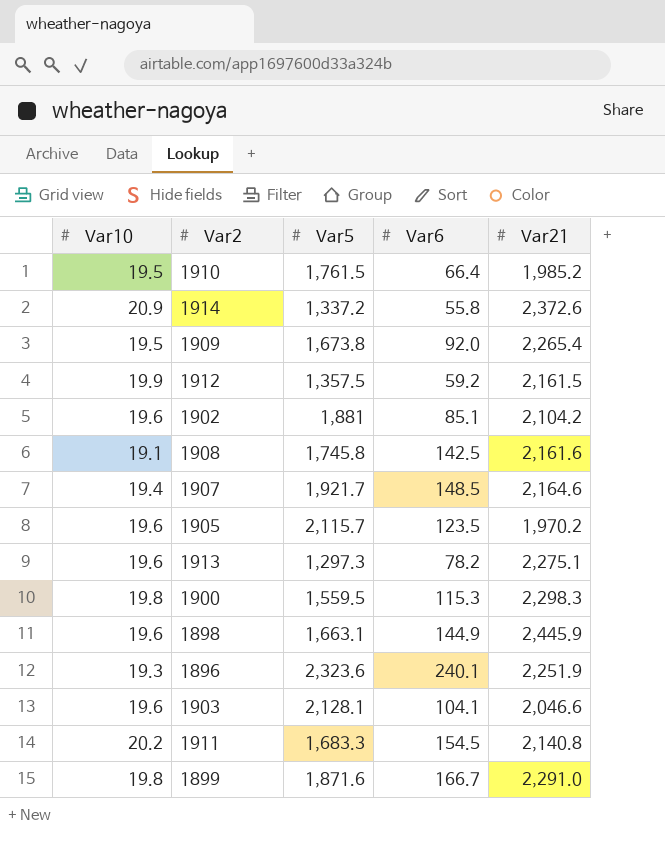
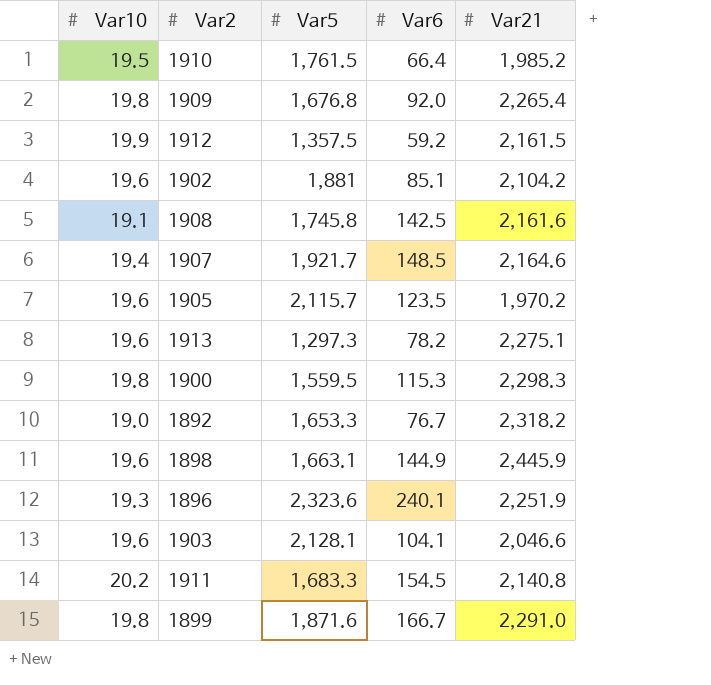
row 1914: 20.9 | 1,337.2 | 55.8 | 2,372.6 -> none
1909 | Var10: 19.5 -> 19.8
1909 | Var5: 1,673.8 -> 1,676.8
row 1892: none -> 19.0 | 1,653.3 | 76.7 | 2,318.2

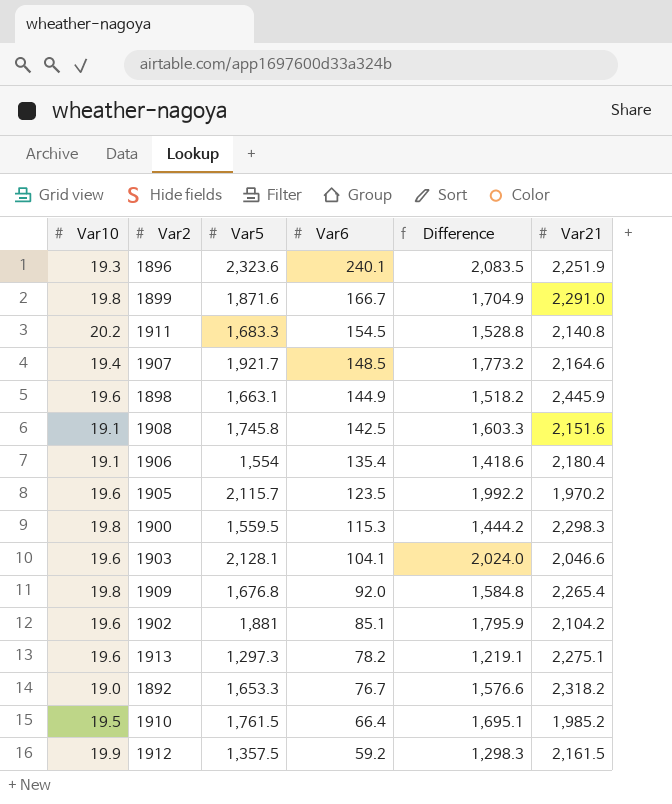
row order: none -> Var6 descending
column Difference | formula: none -> [Var5] - [Var6]
1908 | Var21: 2,161.6 -> 2,151.6
row 1906: none -> 19.1 | 1,554 | 135.4 | 1,418.6 | 2,180.4

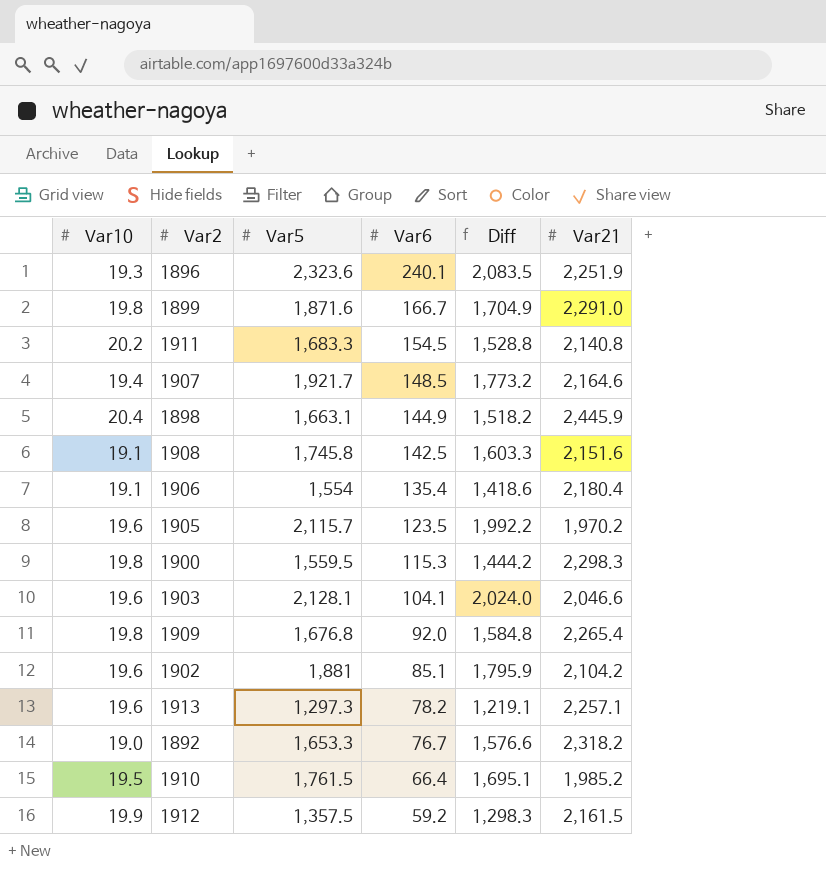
column name: Difference -> Diff
1898 | Var10: 19.6 -> 20.4
1913 | Var21: 2,275.1 -> 2,257.1

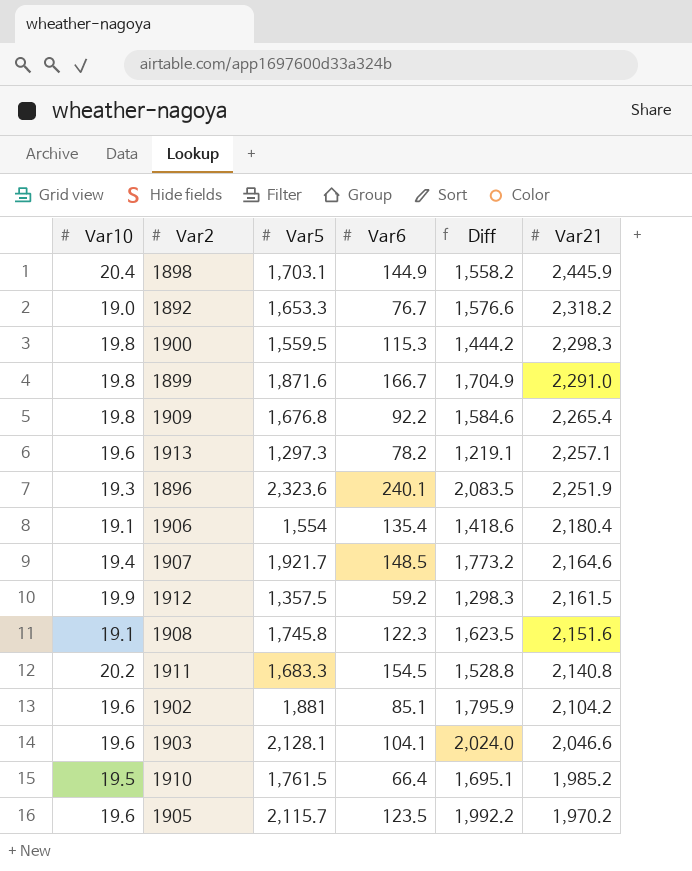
row order: Var6 descending -> Var21 descending
1898 | Var5: 1,663.1 -> 1,703.1
1898 | Diff: 1,518.2 -> 1,558.2
1909 | Var6: 92.0 -> 92.2
1909 | Diff: 1,584.8 -> 1,584.6
1908 | Var6: 142.5 -> 122.3
1908 | Diff: 1,603.3 -> 1,623.5

